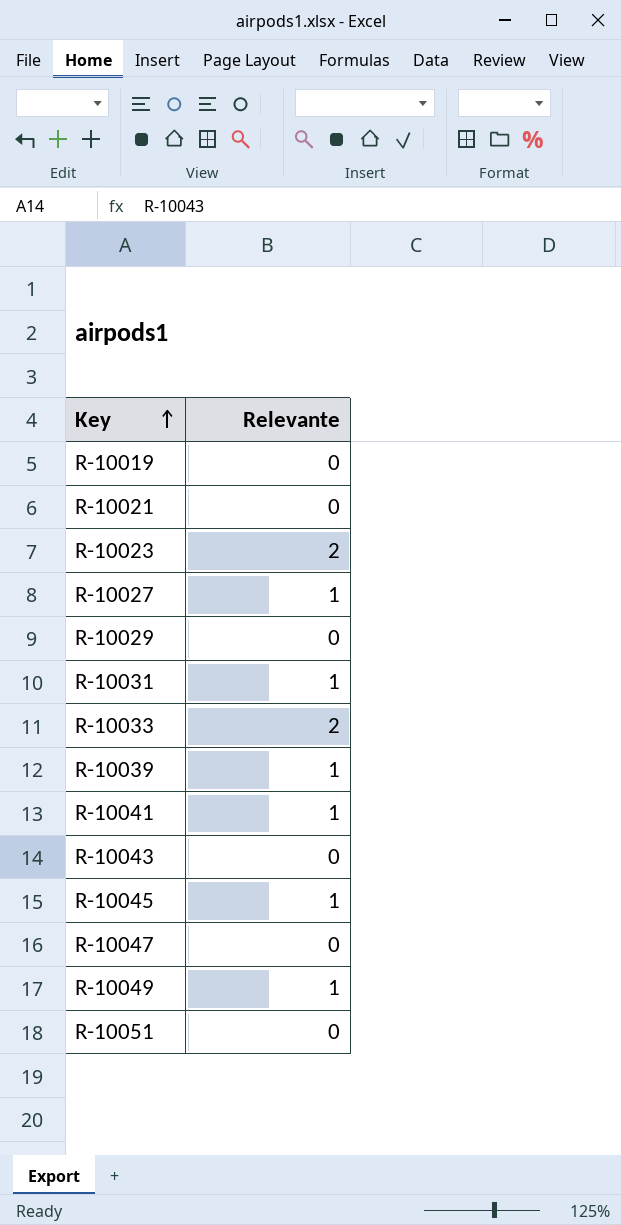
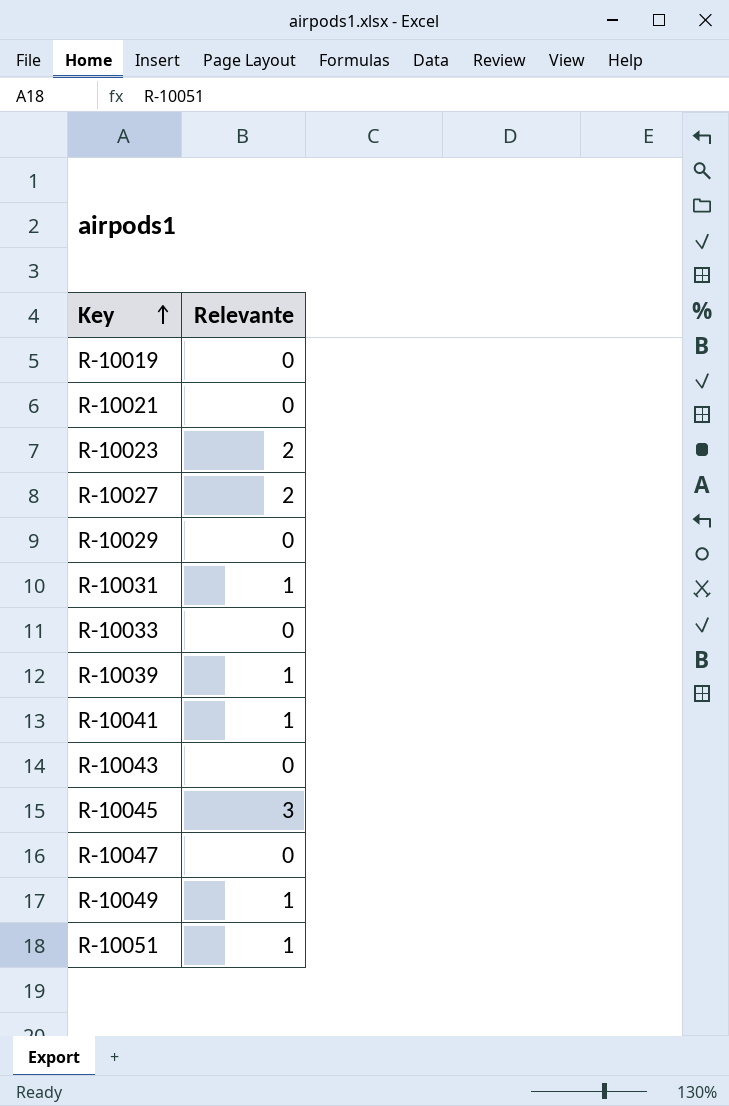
R-10027 | Relevante: 1 -> 2
R-10033 | Relevante: 2 -> 0
R-10045 | Relevante: 1 -> 3
R-10051 | Relevante: 0 -> 1

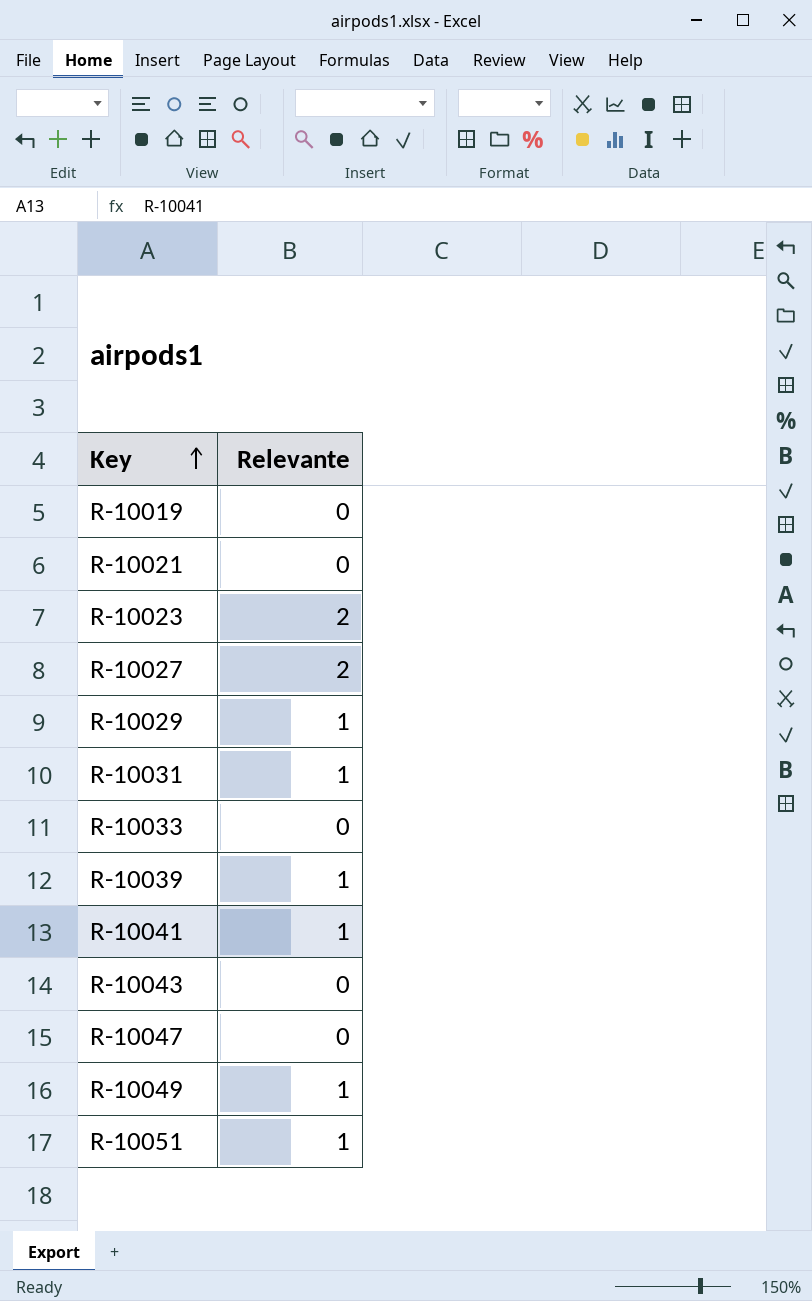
row R-10045: 3 -> none
R-10029 | Relevante: 0 -> 1

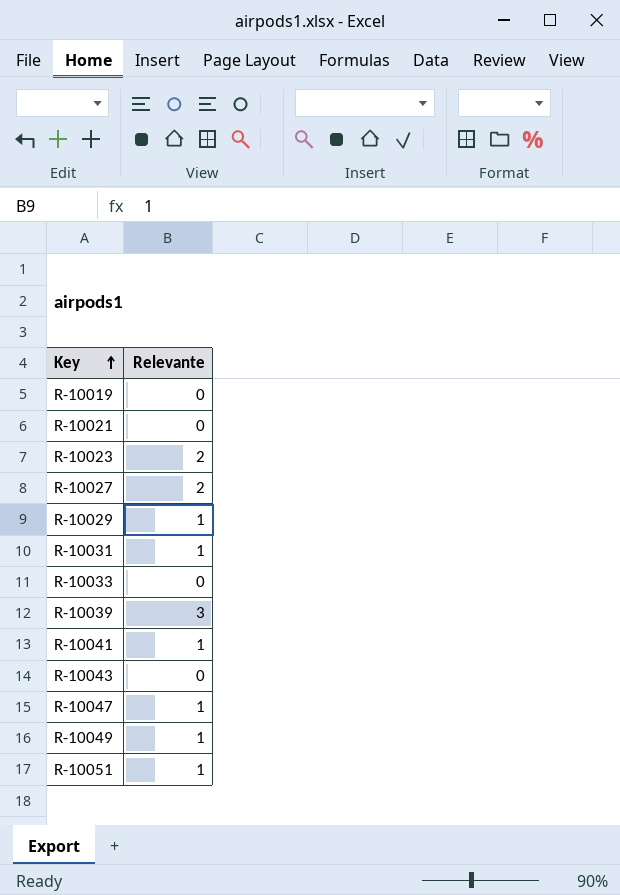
R-10039 | Relevante: 1 -> 3
R-10047 | Relevante: 0 -> 1

